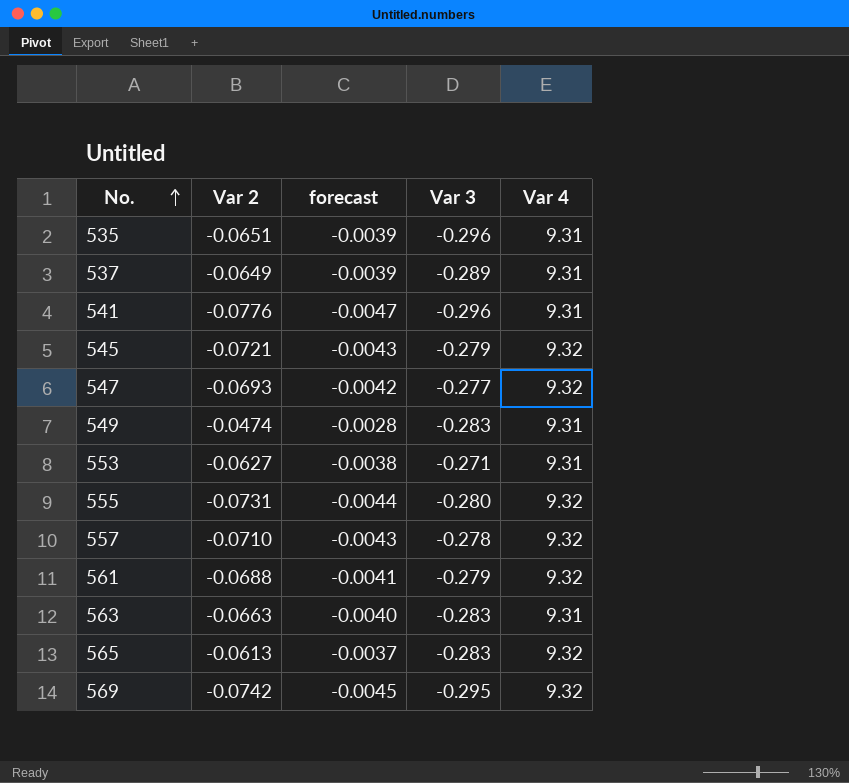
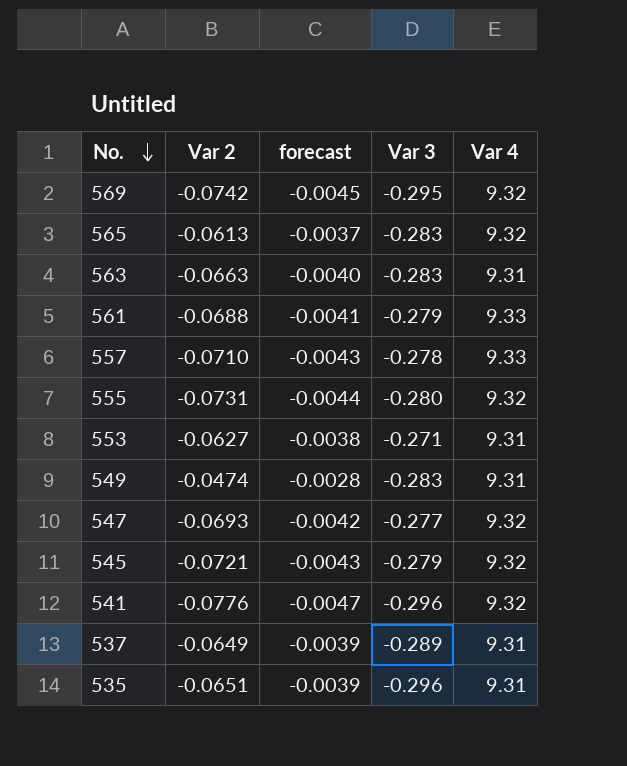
row order: No. ascending -> No. descending
561 | Var 4: 9.32 -> 9.33
557 | Var 4: 9.32 -> 9.33
541 | Var 4: 9.31 -> 9.32

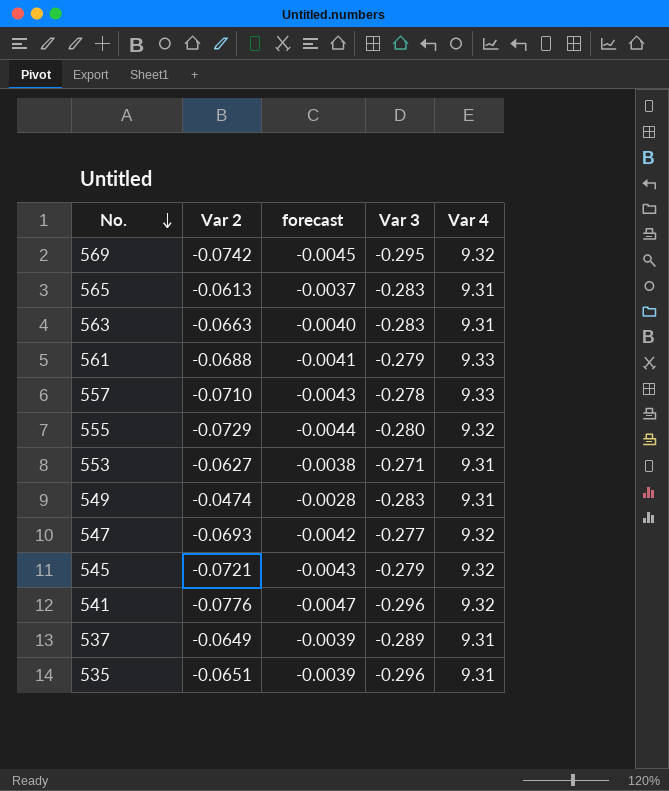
565 | Var 4: 9.32 -> 9.31
555 | Var 2: -0.0731 -> -0.0729

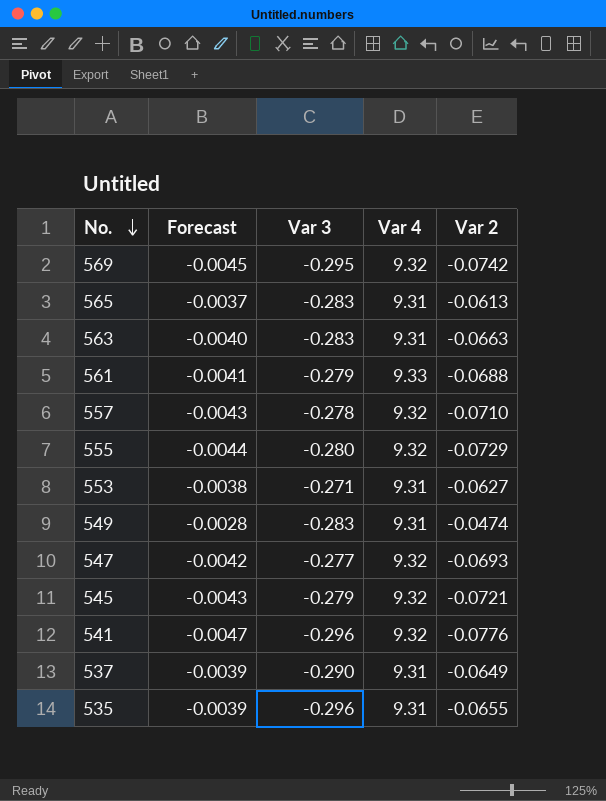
column name: forecast -> Forecast
column Var 2 | position: 2 -> 5
557 | Var 4: 9.33 -> 9.32
537 | Var 3: -0.289 -> -0.290
535 | Var 2: -0.0651 -> -0.0655

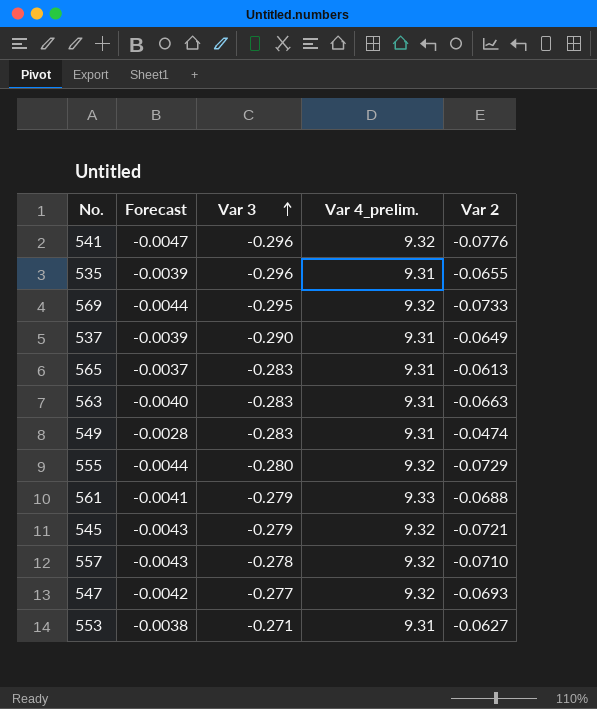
row order: No. descending -> Var 3 ascending
column name: Var 4 -> Var 4_prelim.
569 | Forecast: -0.0045 -> -0.0044
569 | Var 2: -0.0742 -> -0.0733

